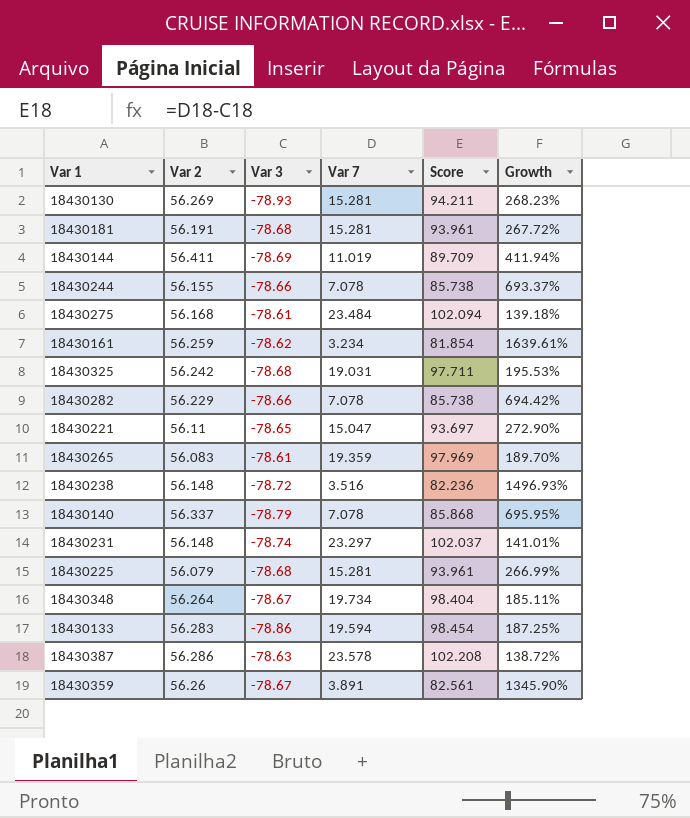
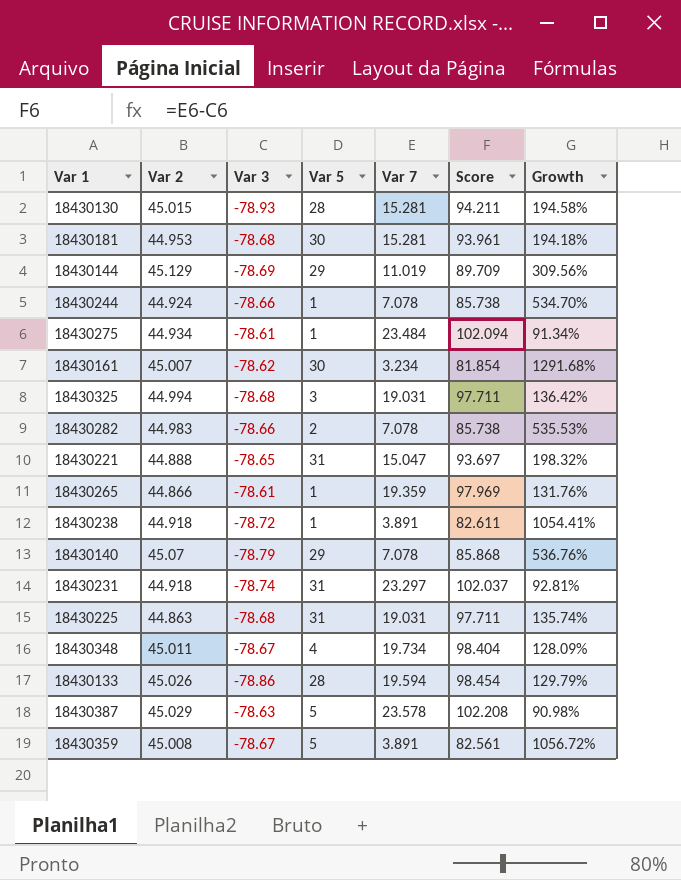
column Var 5 | position: none -> 4
18430130 | Var 2: 56.269 -> 45.015
18430130 | Growth: 268.23% -> 194.58%
18430181 | Var 2: 56.191 -> 44.953
18430181 | Growth: 267.72% -> 194.18%
18430144 | Var 2: 56.411 -> 45.129
18430144 | Growth: 411.94% -> 309.56%
18430244 | Var 2: 56.155 -> 44.924
18430244 | Growth: 693.37% -> 534.70%
18430275 | Var 2: 56.168 -> 44.934
18430275 | Growth: 139.18% -> 91.34%
18430161 | Var 2: 56.259 -> 45.007
18430161 | Growth: 1639.61% -> 1291.68%
18430325 | Var 2: 56.242 -> 44.994
18430325 | Growth: 195.53% -> 136.42%
18430282 | Var 2: 56.229 -> 44.983
18430282 | Growth: 694.42% -> 535.53%
18430221 | Var 2: 56.11 -> 44.888
18430221 | Growth: 272.90% -> 198.32%
18430265 | Var 2: 56.083 -> 44.866
18430265 | Growth: 189.70% -> 131.76%
18430238 | Var 2: 56.148 -> 44.918
18430238 | Var 7: 3.516 -> 3.891
18430238 | Score: 82.236 -> 82.611
18430238 | Growth: 1496.93% -> 1054.41%
18430140 | Var 2: 56.337 -> 45.07
18430140 | Growth: 695.95% -> 536.76%
18430231 | Var 2: 56.148 -> 44.918
18430231 | Growth: 141.01% -> 92.81%
18430225 | Var 2: 56.079 -> 44.863
18430225 | Var 7: 15.281 -> 19.031
18430225 | Score: 93.961 -> 97.711
18430225 | Growth: 266.99% -> 135.74%
18430348 | Var 2: 56.264 -> 45.011
18430348 | Growth: 185.11% -> 128.09%
18430133 | Var 2: 56.283 -> 45.026
18430133 | Growth: 187.25% -> 129.79%
18430387 | Var 2: 56.286 -> 45.029
18430387 | Growth: 138.72% -> 90.98%
18430359 | Var 2: 56.26 -> 45.008
18430359 | Growth: 1345.90% -> 1056.72%

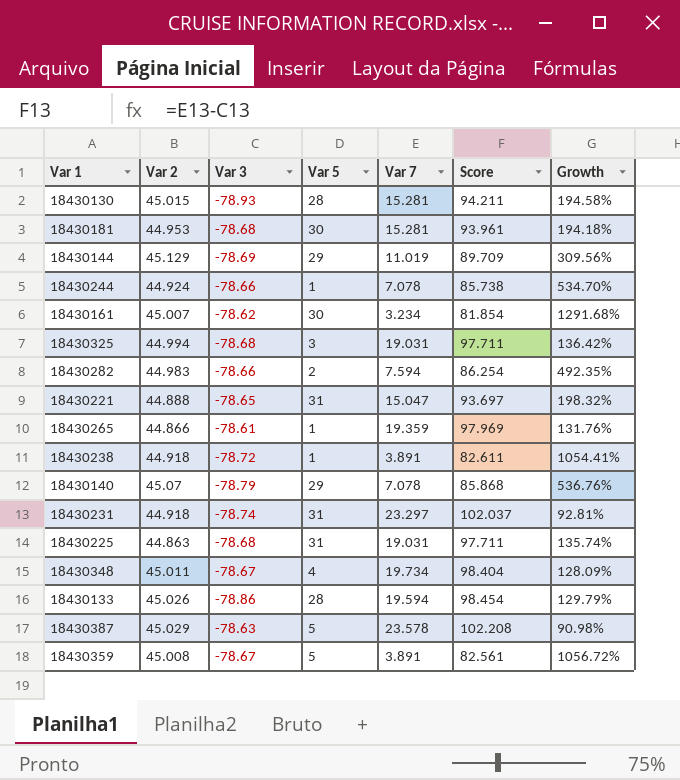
row 18430275: 44.934 | -78.61 | 1 | 23.484 | 102.094 | 91.34% -> none
18430282 | Var 7: 7.078 -> 7.594
18430282 | Score: 85.738 -> 86.254
18430282 | Growth: 535.53% -> 492.35%

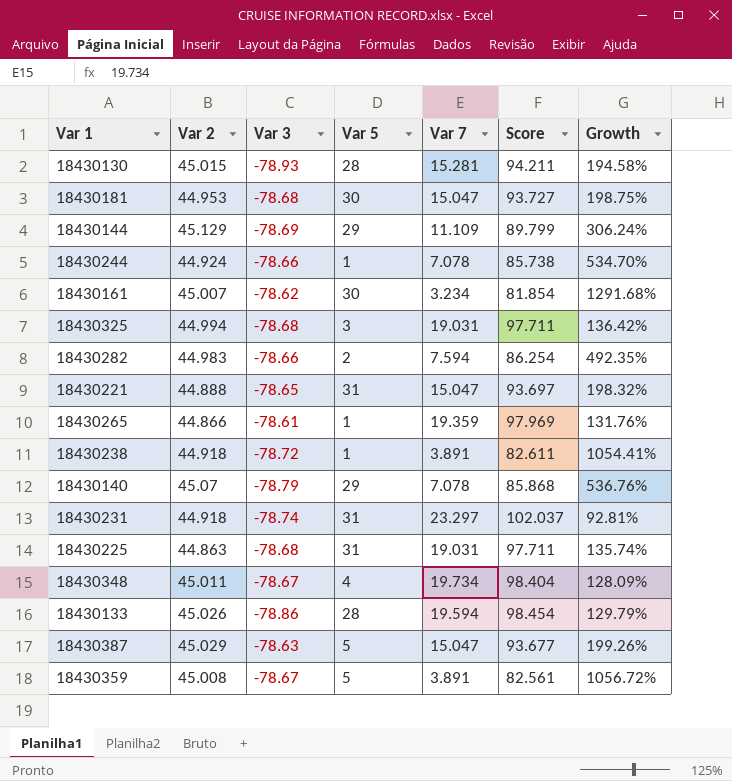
18430181 | Var 7: 15.281 -> 15.047
18430181 | Score: 93.961 -> 93.727
18430181 | Growth: 194.18% -> 198.75%
18430144 | Var 7: 11.019 -> 11.109
18430144 | Score: 89.709 -> 89.799
18430144 | Growth: 309.56% -> 306.24%
18430387 | Var 7: 23.578 -> 15.047
18430387 | Score: 102.208 -> 93.677
18430387 | Growth: 90.98% -> 199.26%

